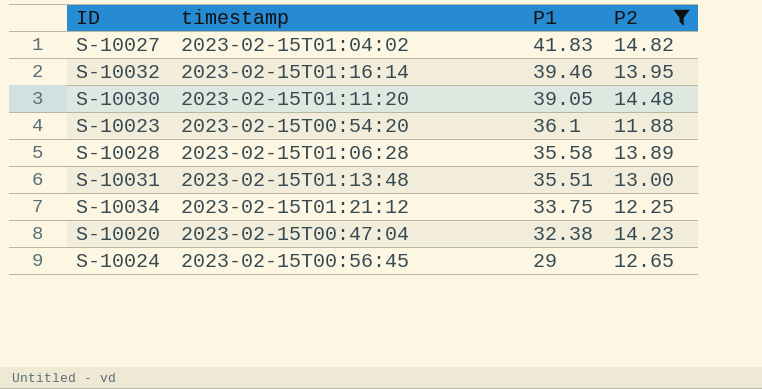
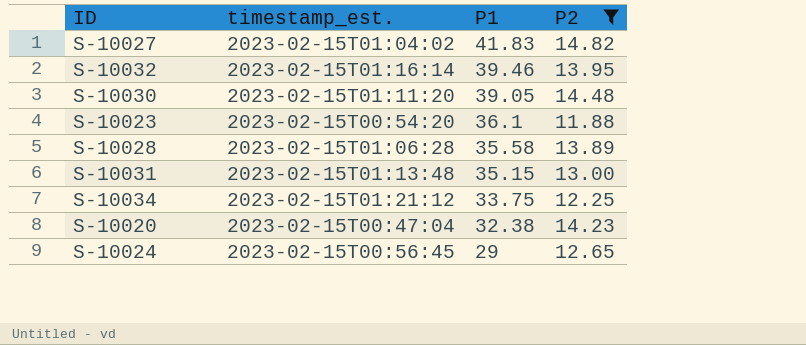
column name: timestamp -> timestamp_est.
S-10031 | P1: 35.51 -> 35.15

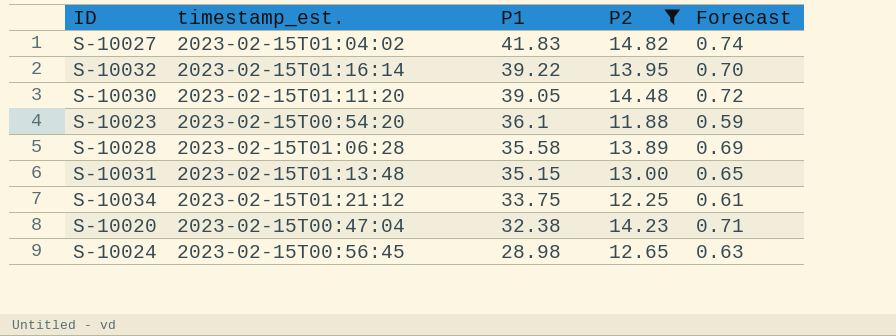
column Forecast | formula: none -> [P2] * 0.05
S-10032 | P1: 39.46 -> 39.22
S-10024 | P1: 29 -> 28.98

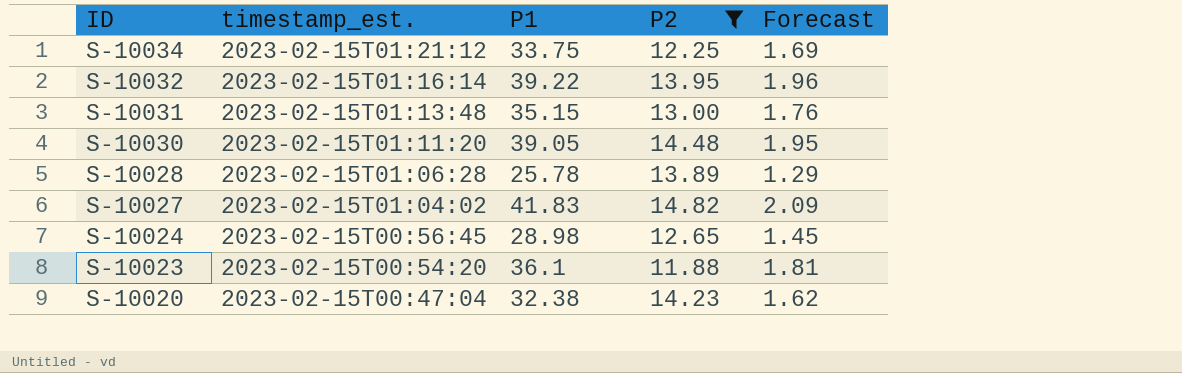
row order: P1 descending -> ID descending
column Forecast | formula: [P2] * 0.05 -> [P1] * 0.05
S-10028 | P1: 35.58 -> 25.78

